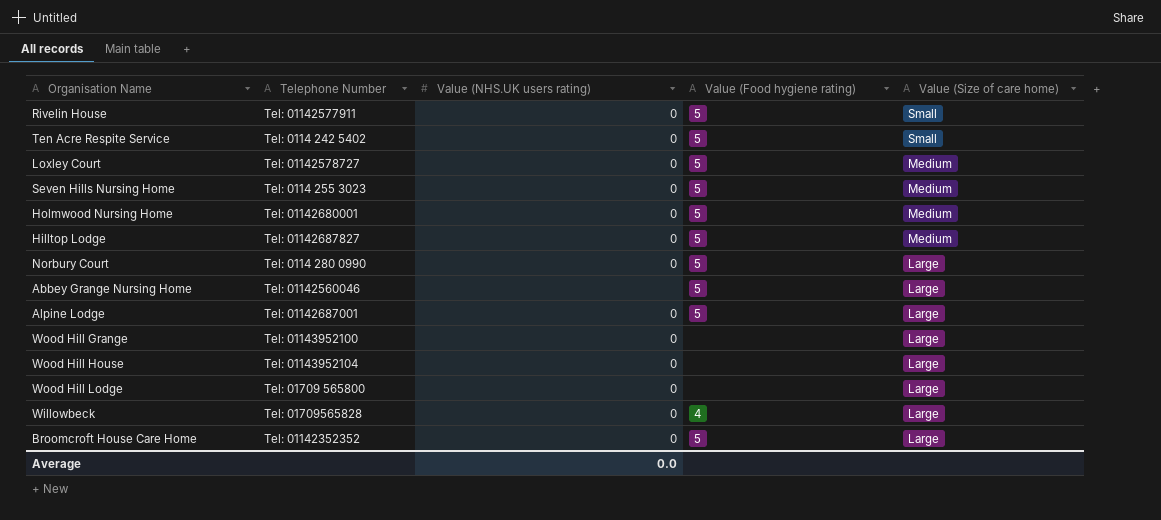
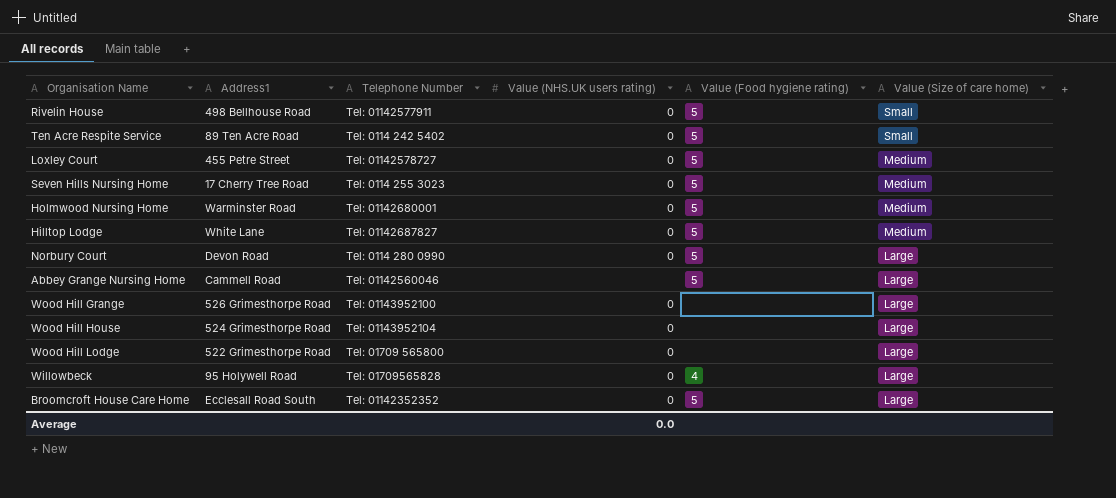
column Address1 | position: none -> 2
row Alpine Lodge: Tel: 01142687001 | 0 | 5 | Large -> none

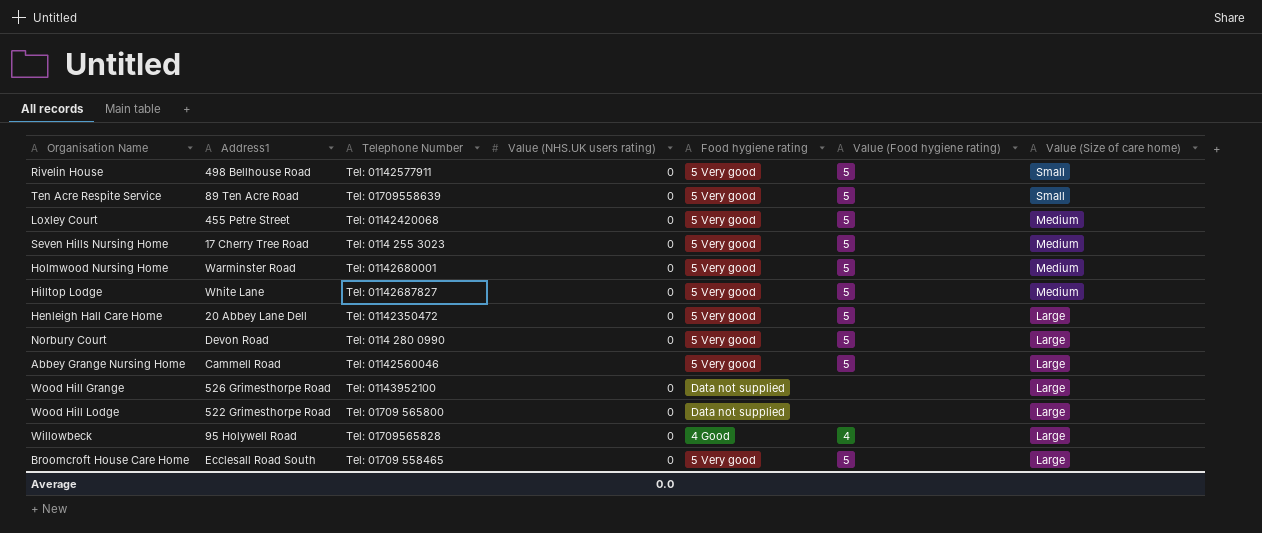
column Food hygiene rating | position: none -> 5
row Wood Hill House: 524 Grimesthorpe Road | Tel: 01143952104 | 0 | none | Large -> none
Ten Acre Respite Service | Telephone Number: Tel: 0114 242 5402 -> Tel: 01709558639
Loxley Court | Telephone Number: Tel: 01142578727 -> Tel: 01142420068
row Henleigh Hall Care Home: none -> 20 Abbey Lane Dell | Tel: 01142350472 | 0 | 5 Very good | 5 | Large
Broomcroft House Care Home | Telephone Number: Tel: 01142352352 -> Tel: 01709 558465

